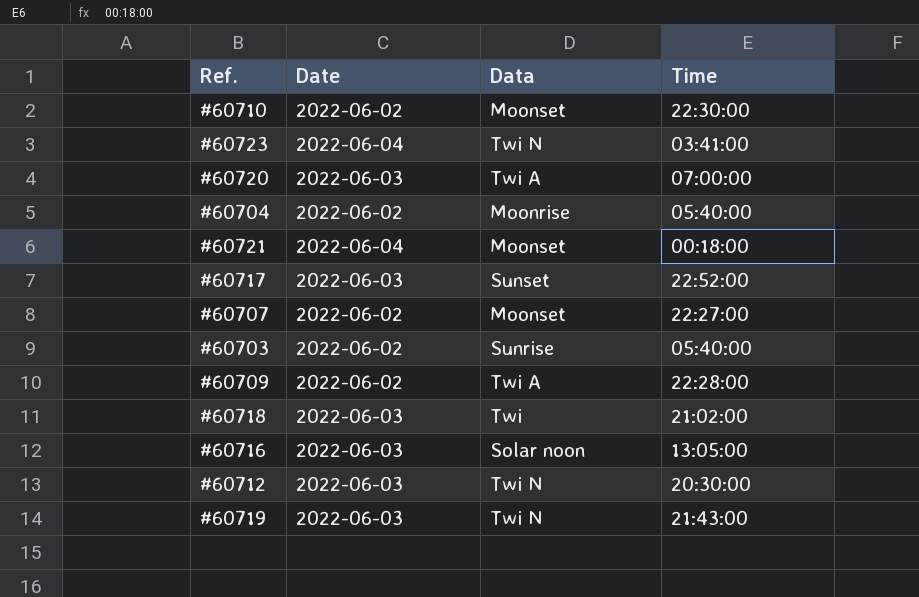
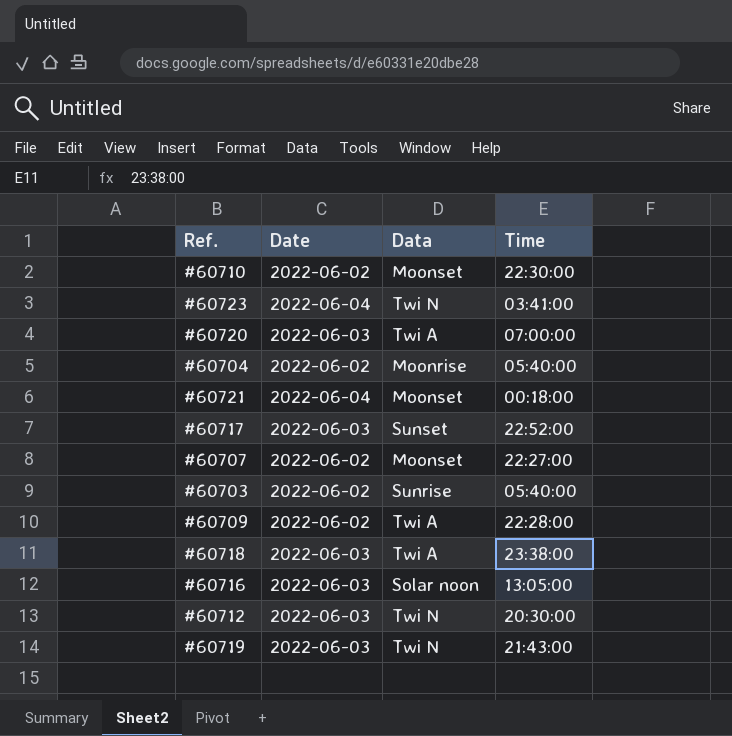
#60718 | Data: Twi -> Twi A
#60718 | Time: 21:02:00 -> 23:38:00

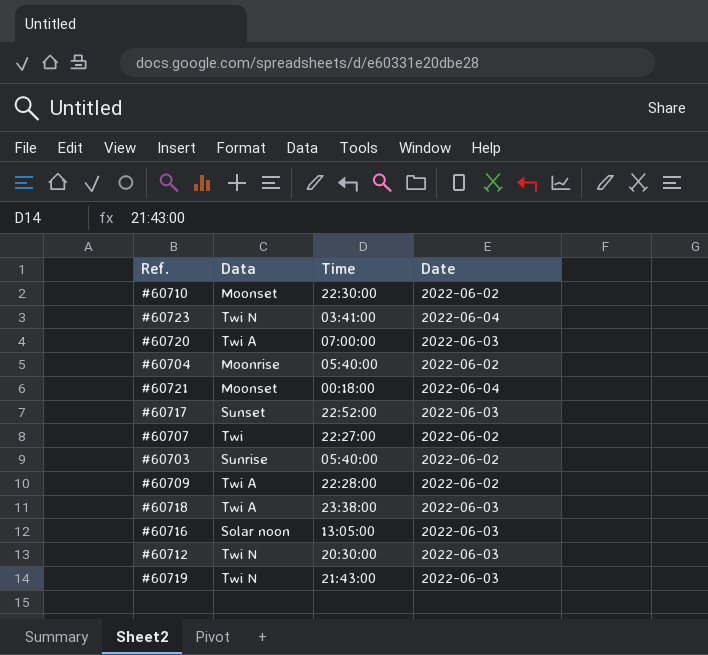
column Date | position: 2 -> 4
#60707 | Data: Moonset -> Twi

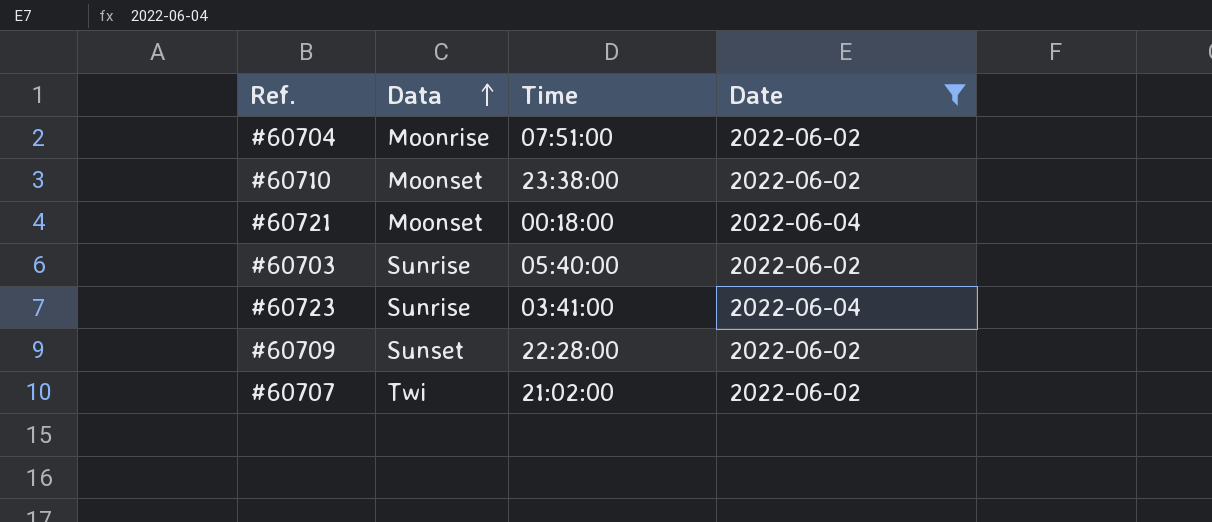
filter: none -> Date != 2022-06-03
row order: none -> Data ascending
#60704 | Time: 05:40:00 -> 07:51:00
#60710 | Time: 22:30:00 -> 23:38:00
#60723 | Data: Twi N -> Sunrise
#60709 | Data: Twi A -> Sunset
#60707 | Time: 22:27:00 -> 21:02:00

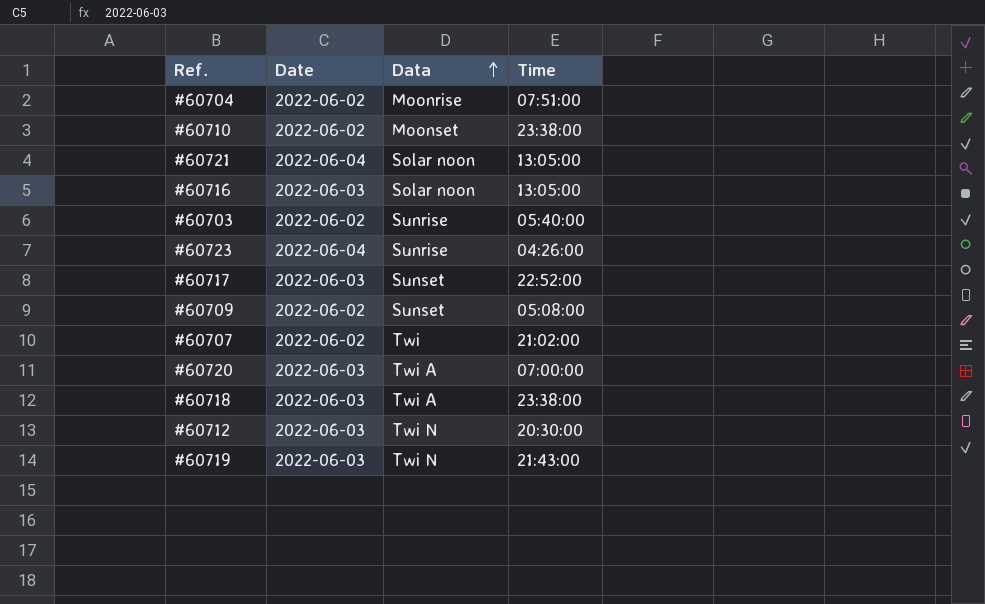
filter: Date != 2022-06-03 -> none
column Date | position: 4 -> 2
#60721 | Data: Moonset -> Solar noon
#60721 | Time: 00:18:00 -> 13:05:00
#60723 | Time: 03:41:00 -> 04:26:00
#60709 | Time: 22:28:00 -> 05:08:00

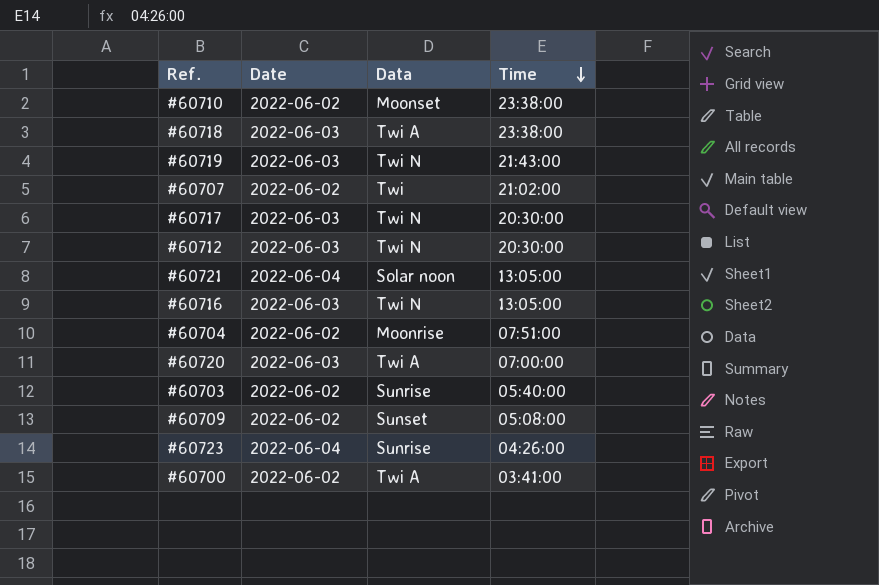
row order: Data ascending -> Time descending
#60717 | Data: Sunset -> Twi N
#60717 | Time: 22:52:00 -> 20:30:00
#60716 | Data: Solar noon -> Twi N
row #60700: none -> 2022-06-02 | Twi A | 03:41:00

